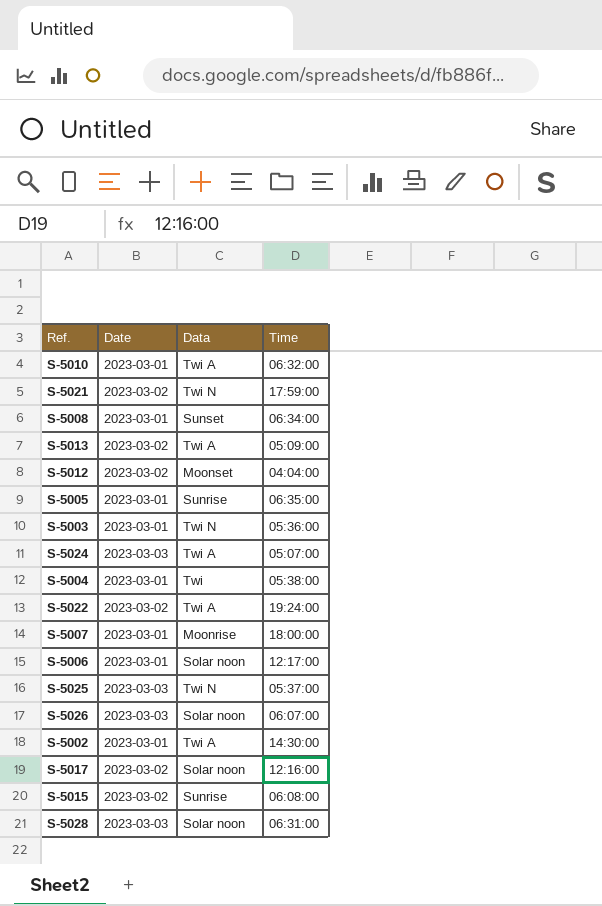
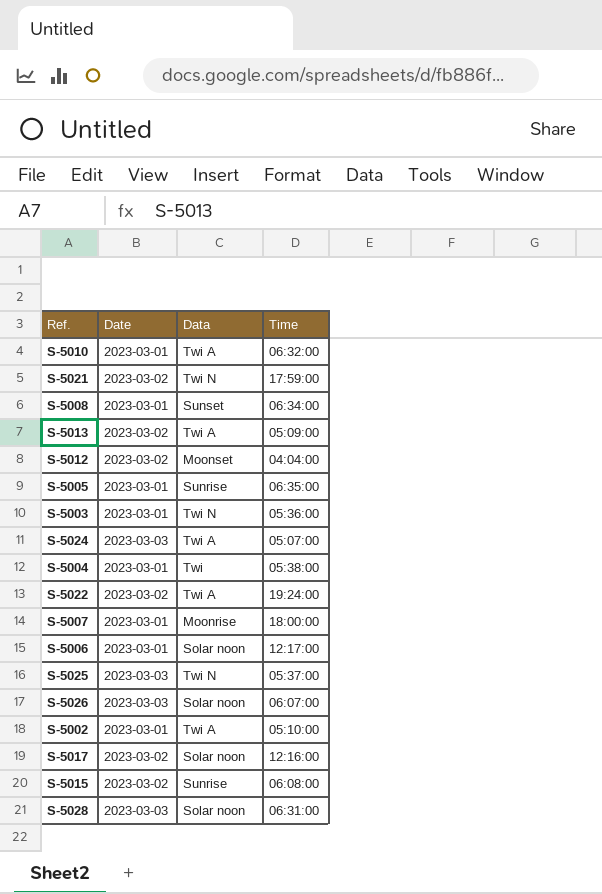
S-5002 | Time: 14:30:00 -> 05:10:00

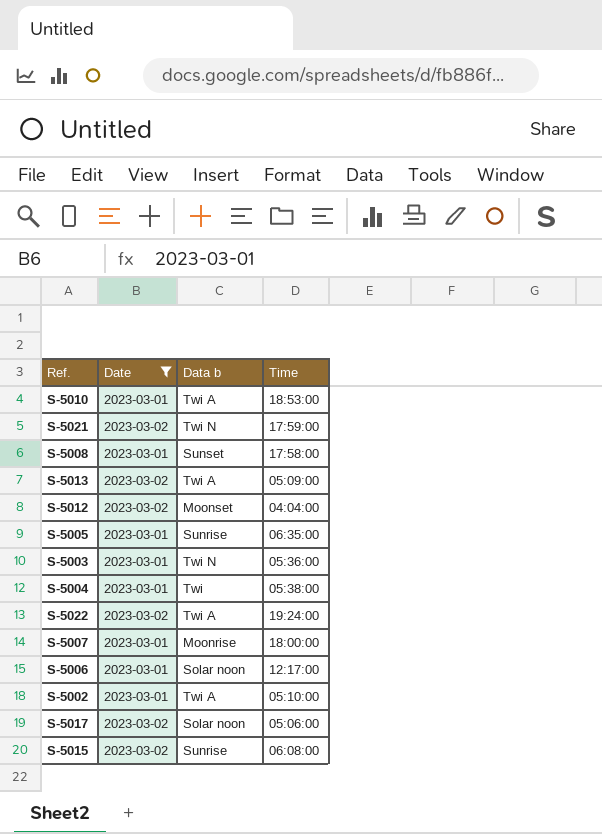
filter: none -> Date != 2023-03-03
column name: Data -> Data b
S-5010 | Time: 06:32:00 -> 18:53:00
S-5008 | Time: 06:34:00 -> 17:58:00
S-5017 | Time: 12:16:00 -> 05:06:00

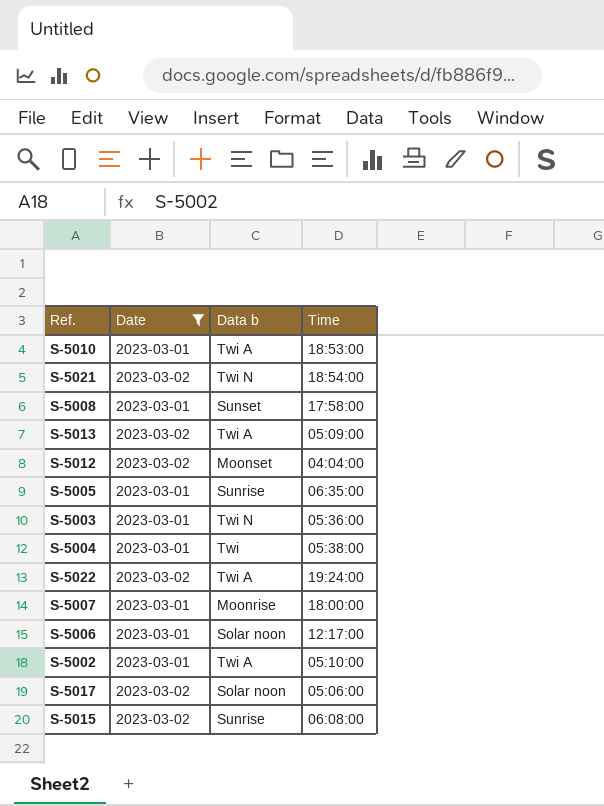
S-5021 | Time: 17:59:00 -> 18:54:00

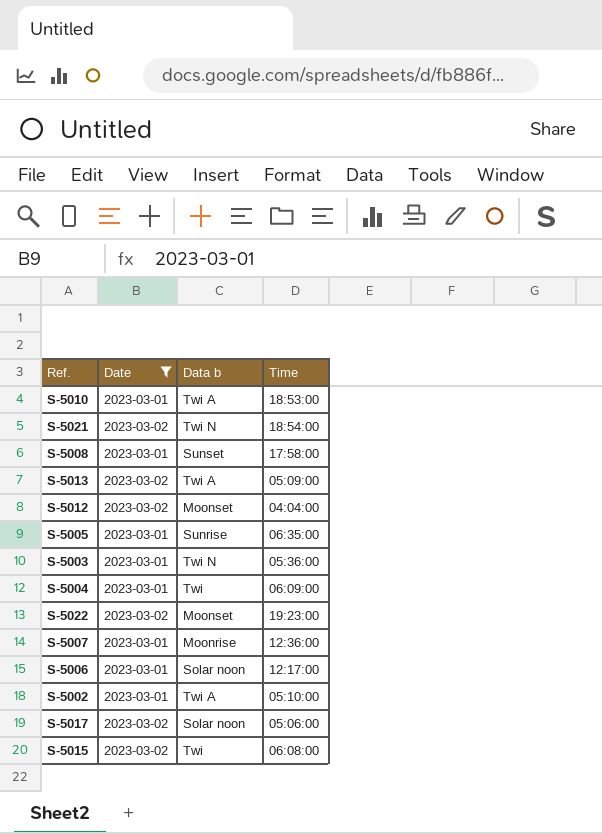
S-5004 | Time: 05:38:00 -> 06:09:00
S-5022 | Data b: Twi A -> Moonset
S-5022 | Time: 19:24:00 -> 19:23:00
S-5007 | Time: 18:00:00 -> 12:36:00
S-5015 | Data b: Sunrise -> Twi

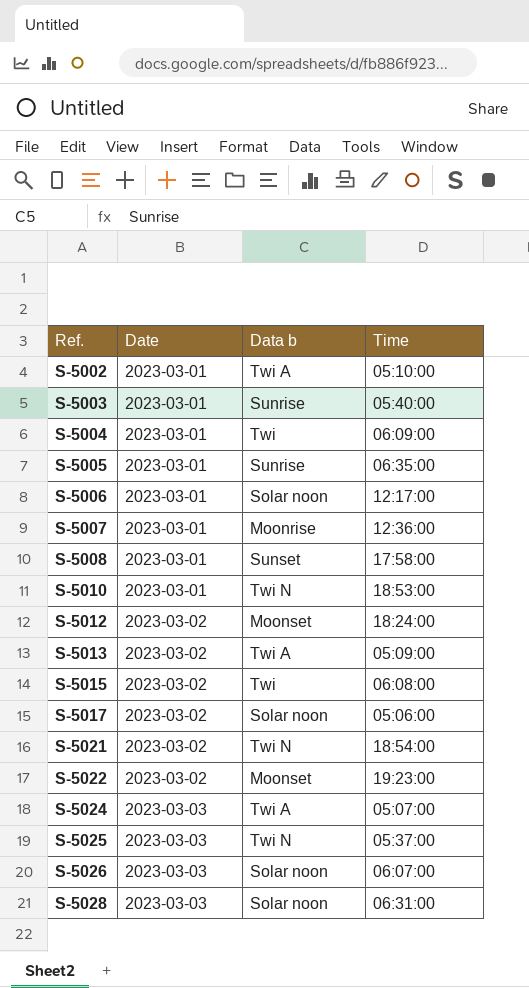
filter: Date != 2023-03-03 -> none
row order: none -> Ref. ascending
S-5003 | Data b: Twi N -> Sunrise
S-5003 | Time: 05:36:00 -> 05:40:00
S-5010 | Data b: Twi A -> Twi N
S-5012 | Time: 04:04:00 -> 18:24:00

